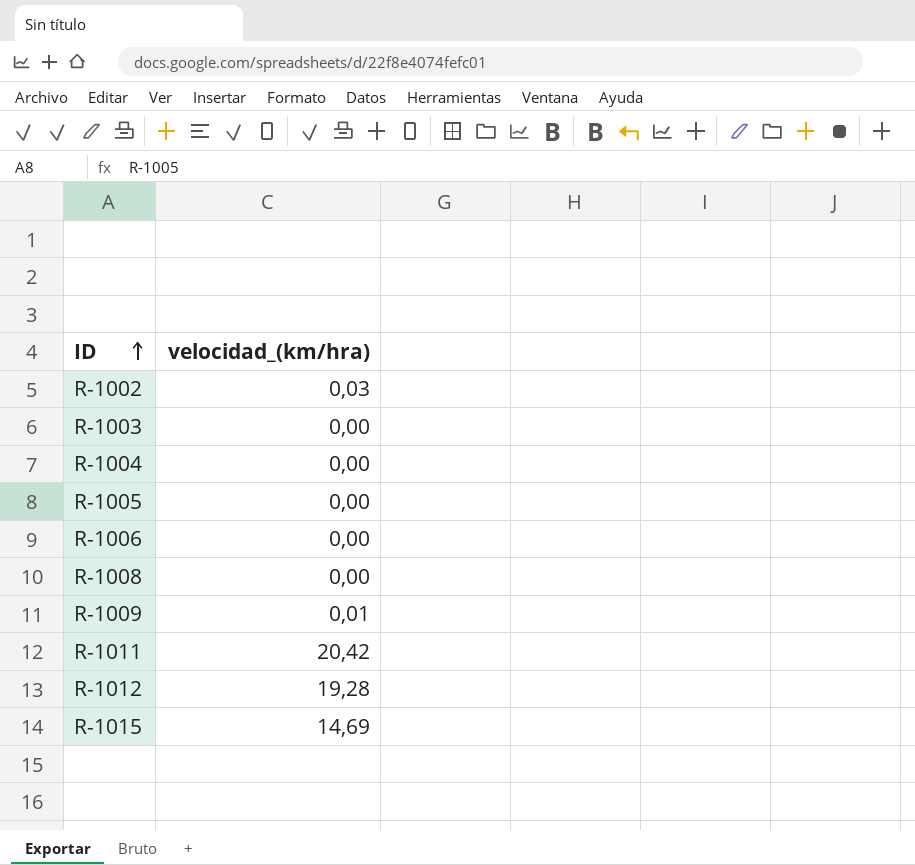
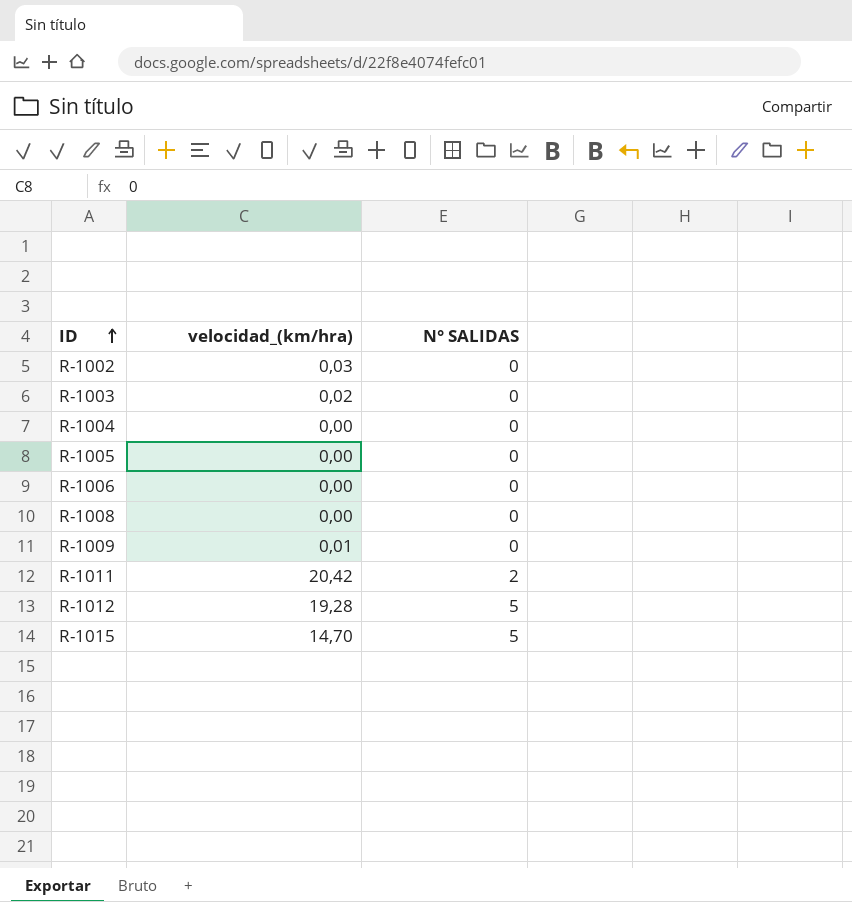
column N° SALIDAS | position: none -> 3
R-1003 | velocidad_(km/hra): 0,00 -> 0,02
R-1015 | velocidad_(km/hra): 14,69 -> 14,70

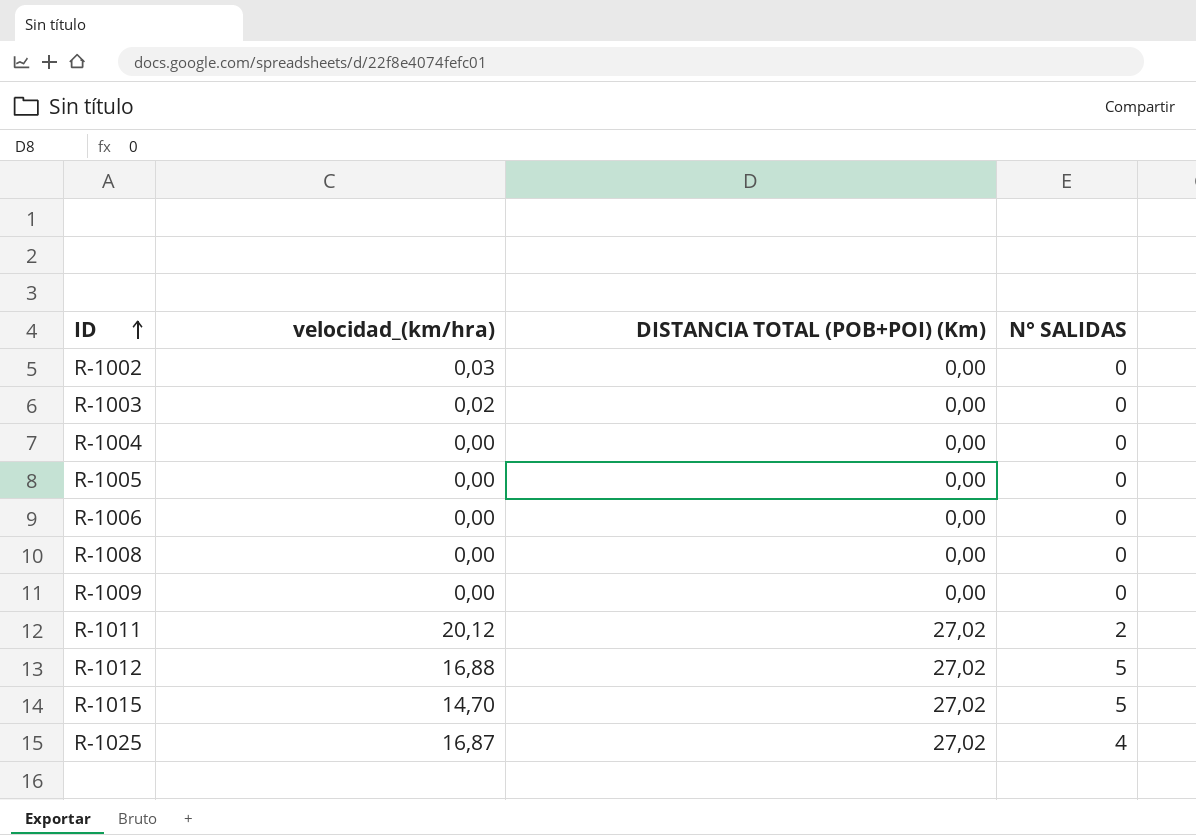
column DISTANCIA TOTAL (POB+POI) (Km) | position: none -> 3
R-1009 | velocidad_(km/hra): 0,01 -> 0,00
R-1011 | velocidad_(km/hra): 20,42 -> 20,12
R-1012 | velocidad_(km/hra): 19,28 -> 16,88
row R-1025: none -> 16,87 | 27,02 | 4

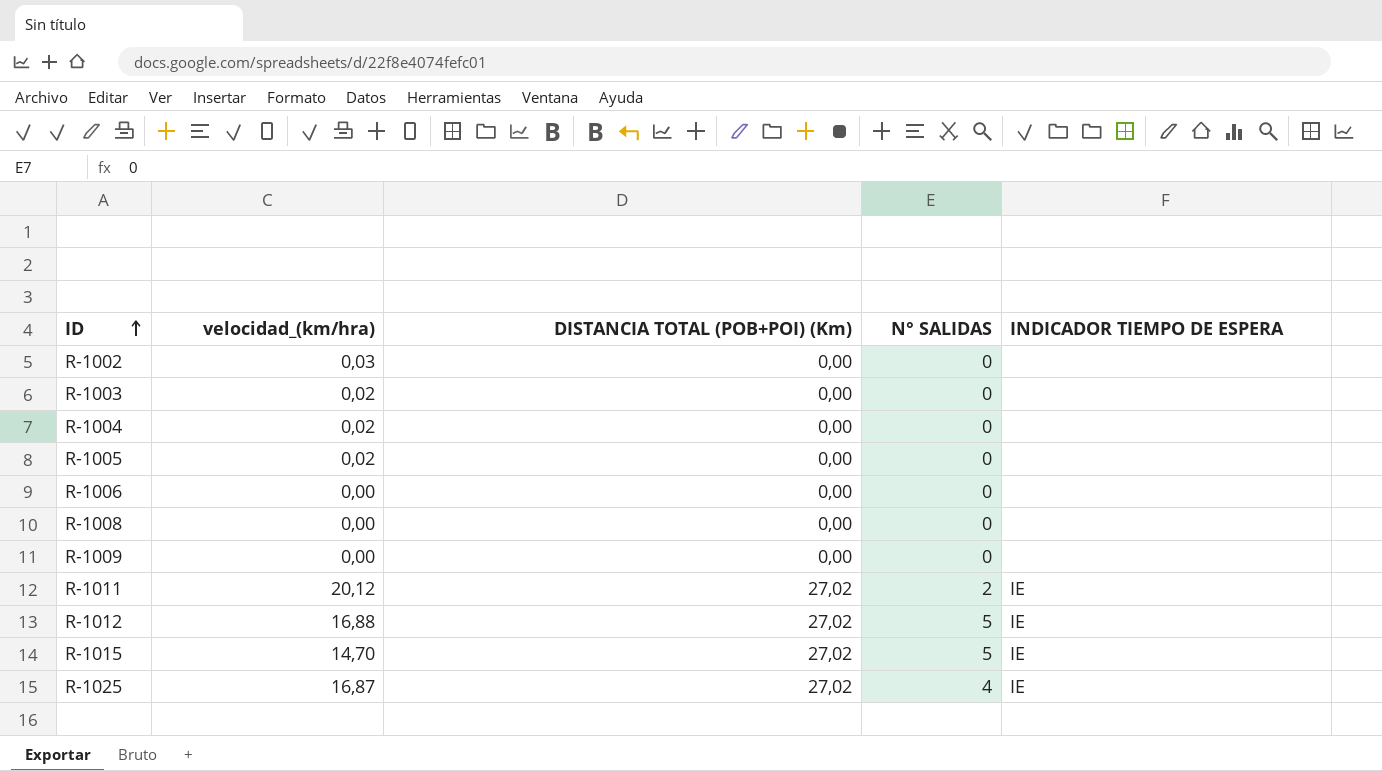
column INDICADOR TIEMPO DE ESPERA | position: none -> 5
R-1004 | velocidad_(km/hra): 0,00 -> 0,02
R-1005 | velocidad_(km/hra): 0,00 -> 0,02

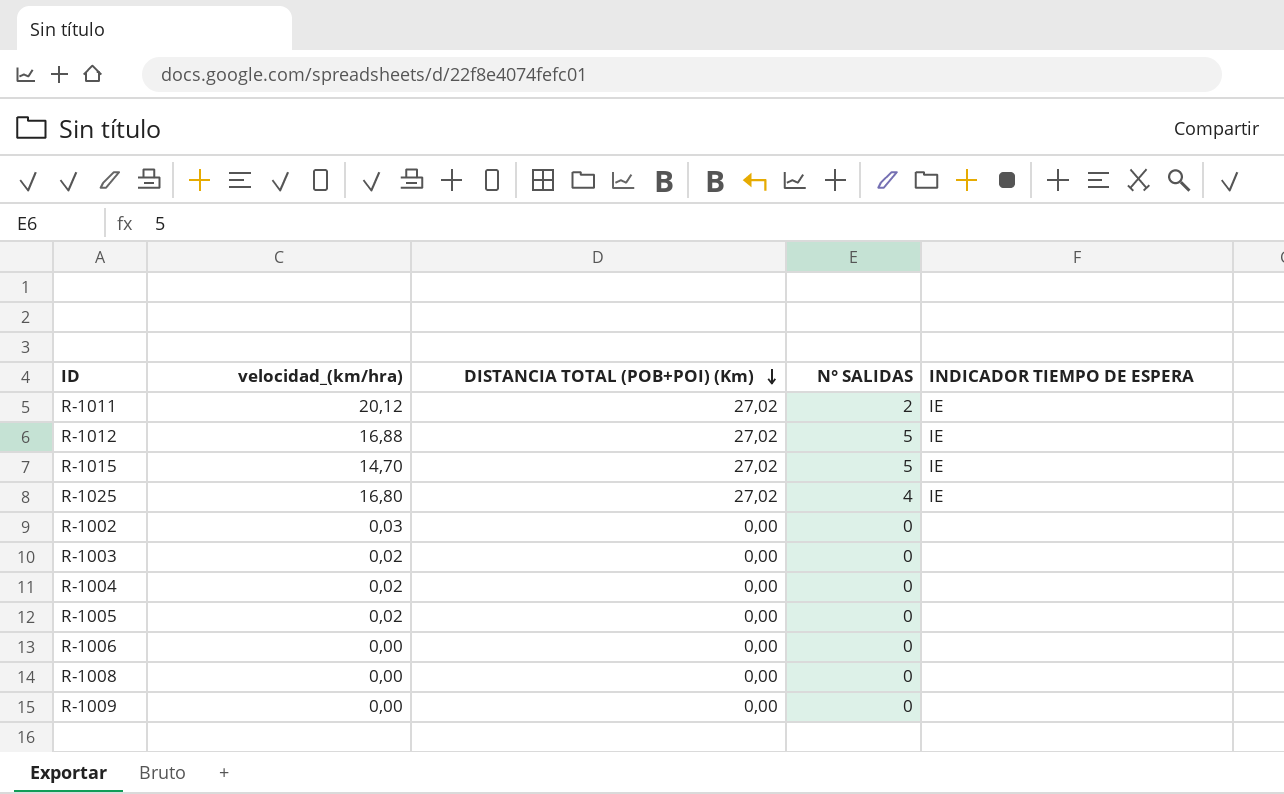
row order: ID ascending -> DISTANCIA TOTAL (POB+POI) (Km) descending
R-1025 | velocidad_(km/hra): 16,87 -> 16,80

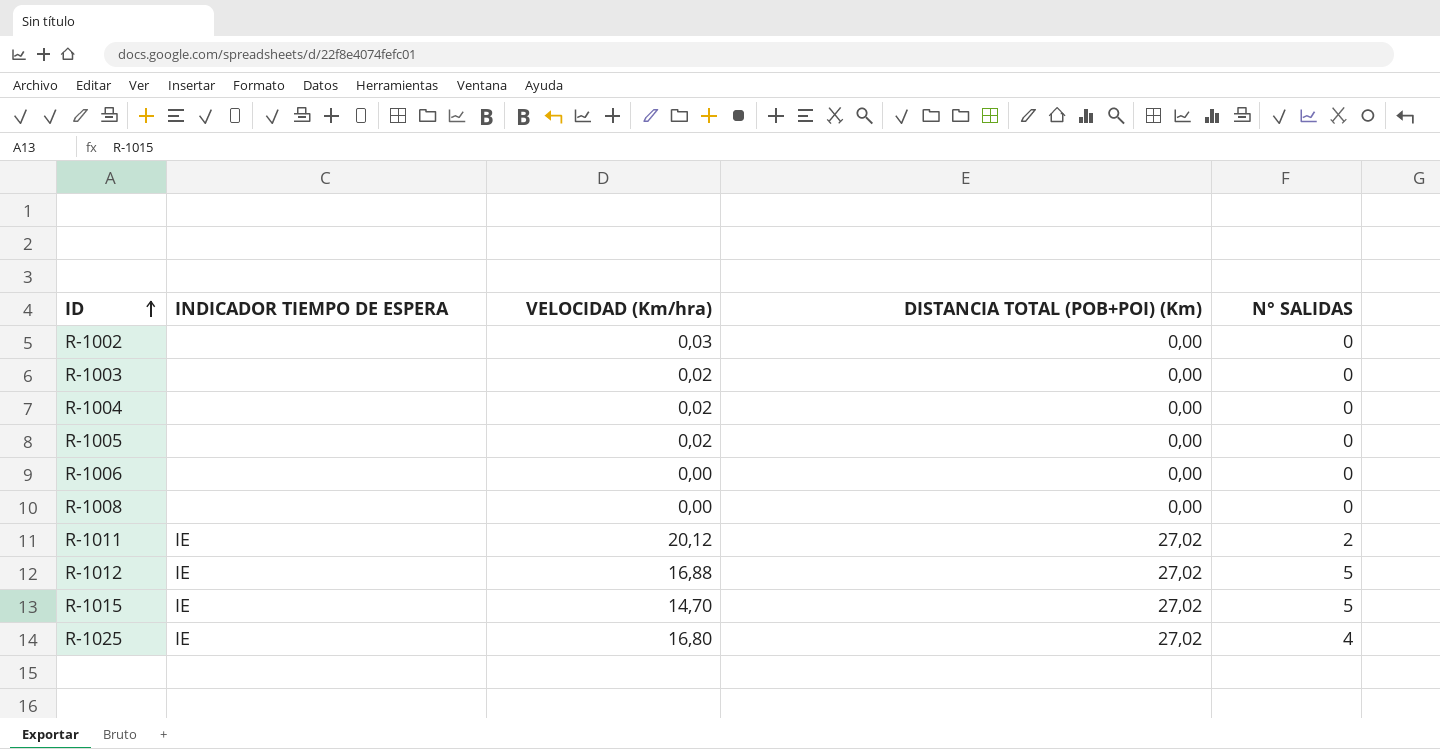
row order: DISTANCIA TOTAL (POB+POI) (Km) descending -> ID ascending
column INDICADOR TIEMPO DE ESPERA | position: 5 -> 2
column name: velocidad_(km/hra) -> VELOCIDAD (Km/hra)
row R-1009: 0,00 | 0,00 | 0 | none -> none

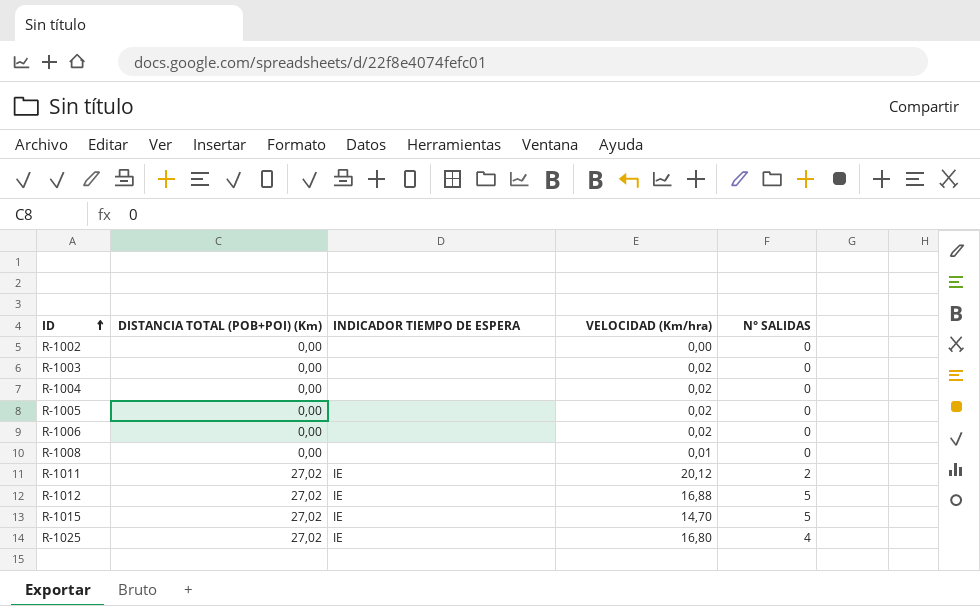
column DISTANCIA TOTAL (POB+POI) (Km) | position: 4 -> 2
R-1002 | VELOCIDAD (Km/hra): 0,03 -> 0,00
R-1006 | VELOCIDAD (Km/hra): 0,00 -> 0,02
R-1008 | VELOCIDAD (Km/hra): 0,00 -> 0,01

